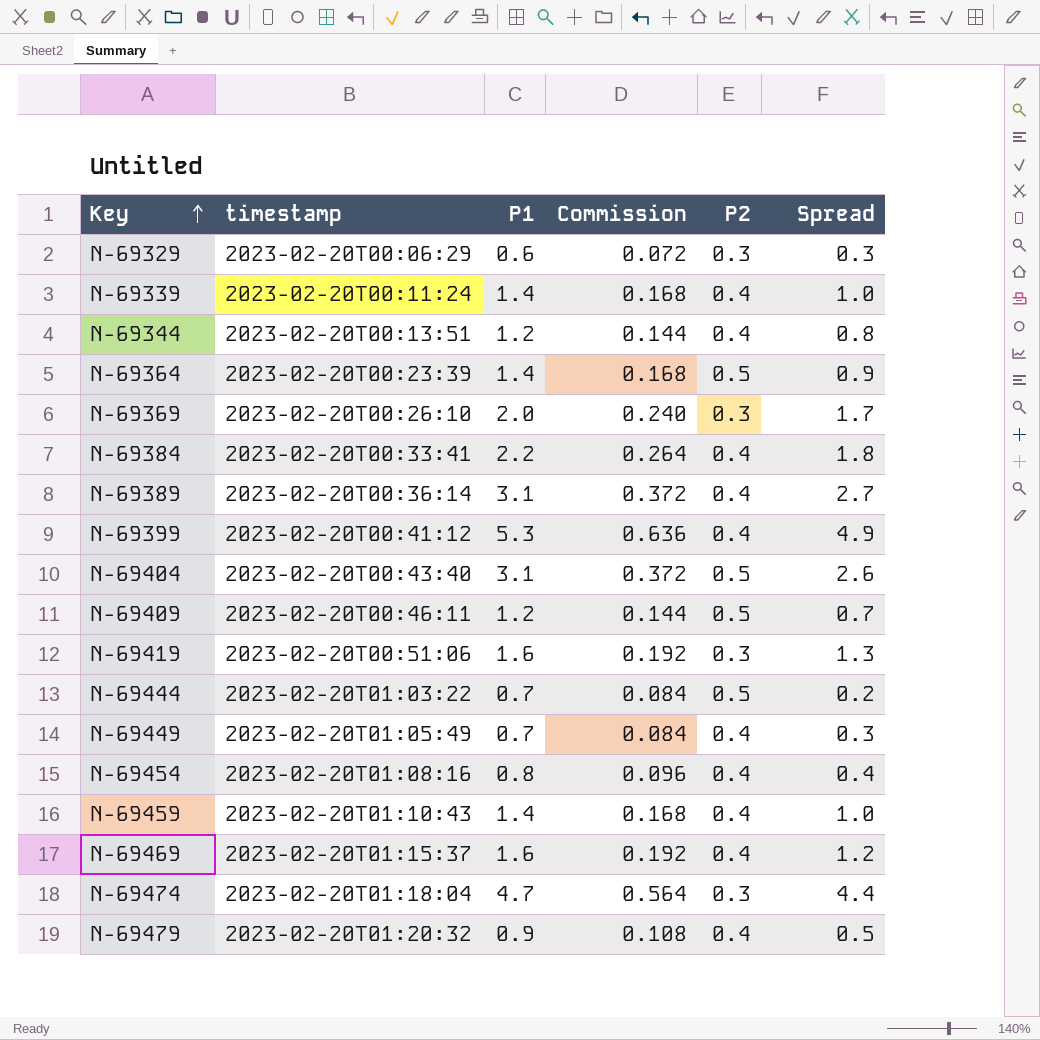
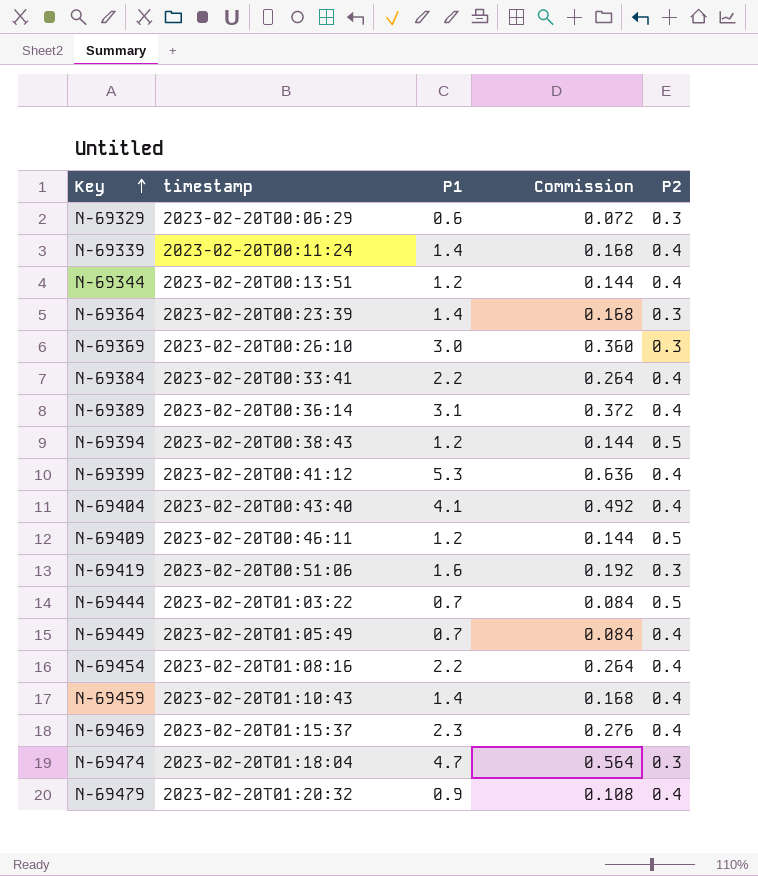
column Spread | formula: [P1] - [P2] -> none
N-69364 | P2: 0.5 -> 0.3
N-69369 | P1: 2.0 -> 3.0
N-69369 | Commission: 0.240 -> 0.360
row N-69394: none -> 2023-02-20T00:38:43 | 1.2 | 0.144 | 0.5
N-69404 | P1: 3.1 -> 4.1
N-69404 | Commission: 0.372 -> 0.492
N-69404 | P2: 0.5 -> 0.4
N-69454 | P1: 0.8 -> 2.2
N-69454 | Commission: 0.096 -> 0.264
N-69469 | P1: 1.6 -> 2.3
N-69469 | Commission: 0.192 -> 0.276

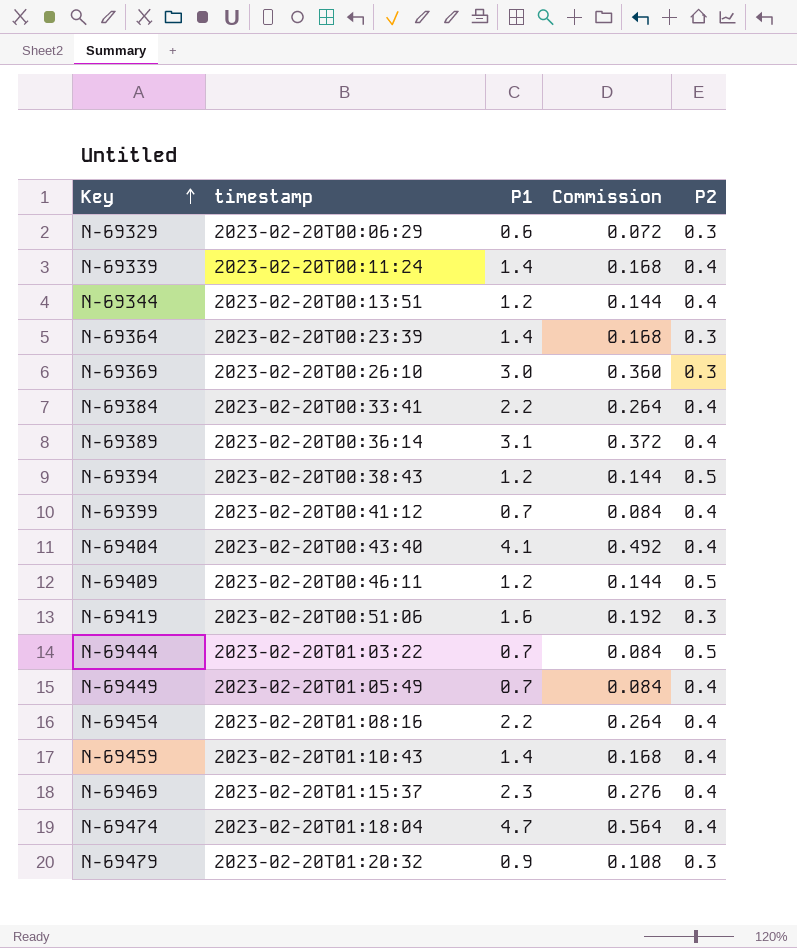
N-69399 | P1: 5.3 -> 0.7
N-69399 | Commission: 0.636 -> 0.084
N-69474 | P2: 0.3 -> 0.4
N-69479 | P2: 0.4 -> 0.3

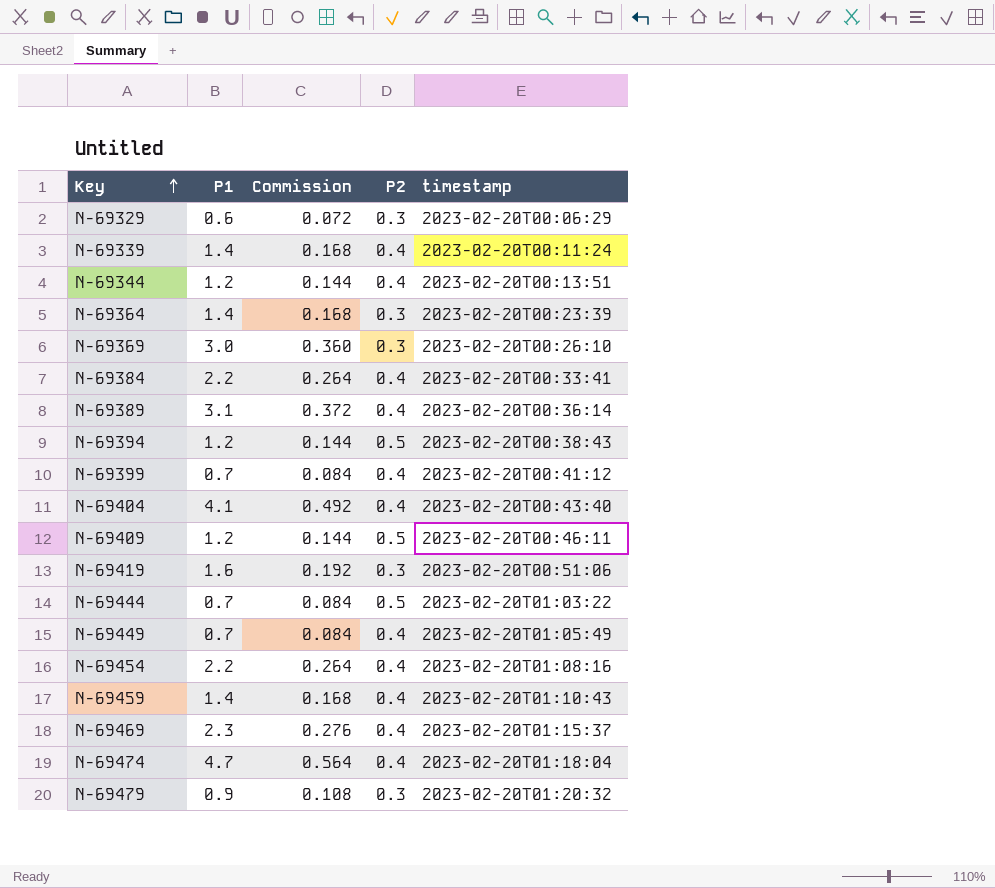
column timestamp | position: 2 -> 5

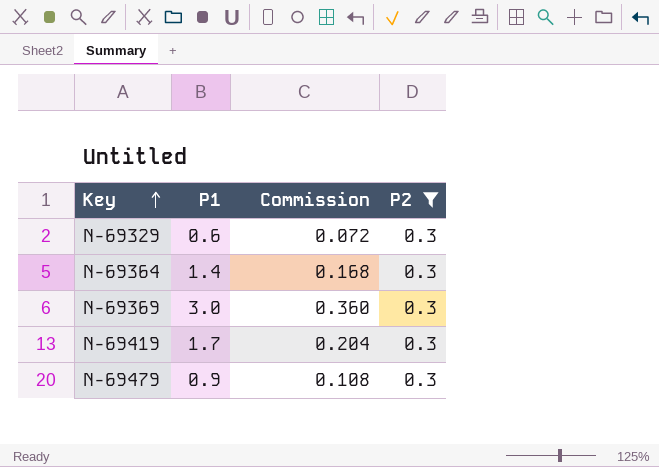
filter: none -> P2 = 0.3
column timestamp | position: 5 -> none
N-69419 | P1: 1.6 -> 1.7
N-69419 | Commission: 0.192 -> 0.204

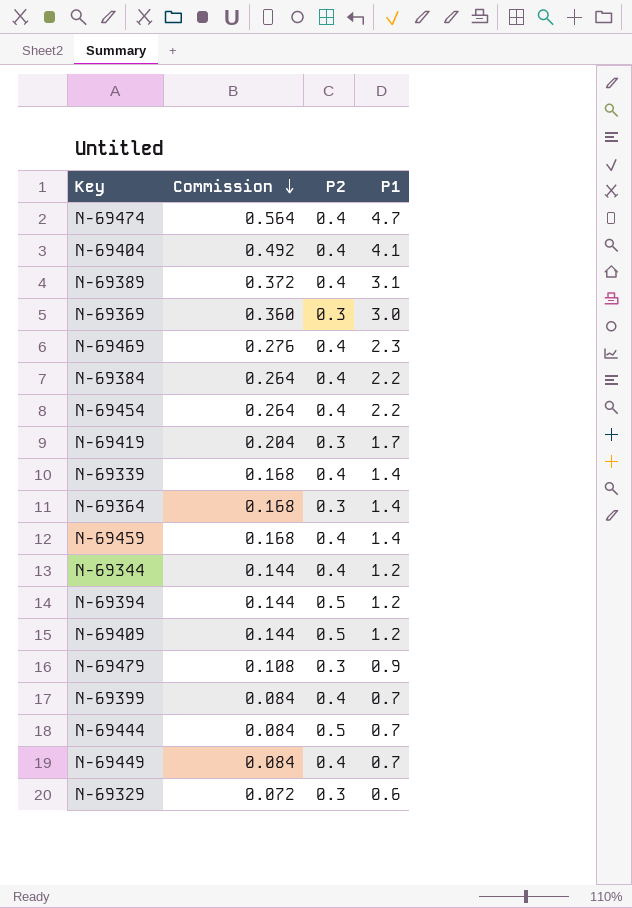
filter: P2 = 0.3 -> none
row order: Key ascending -> Commission descending
column P1 | position: 2 -> 4

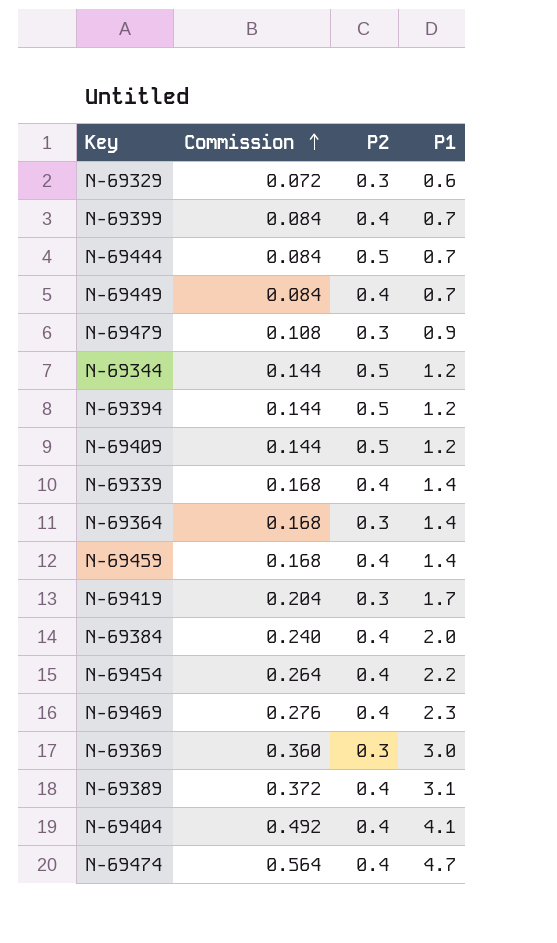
row order: Commission descending -> Commission ascending
N-69344 | P2: 0.4 -> 0.5
N-69384 | Commission: 0.264 -> 0.240
N-69384 | P1: 2.2 -> 2.0

